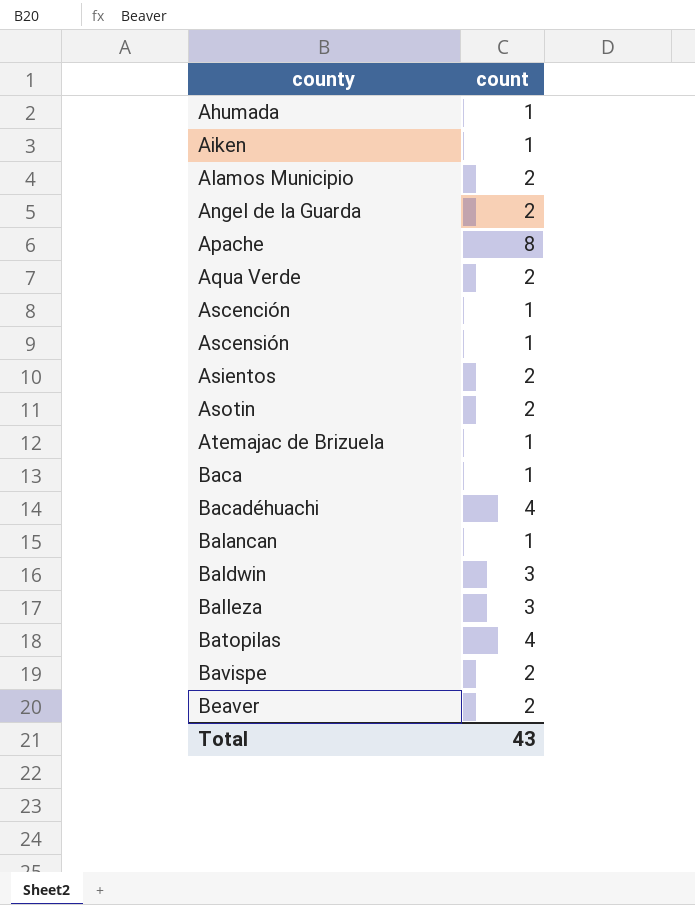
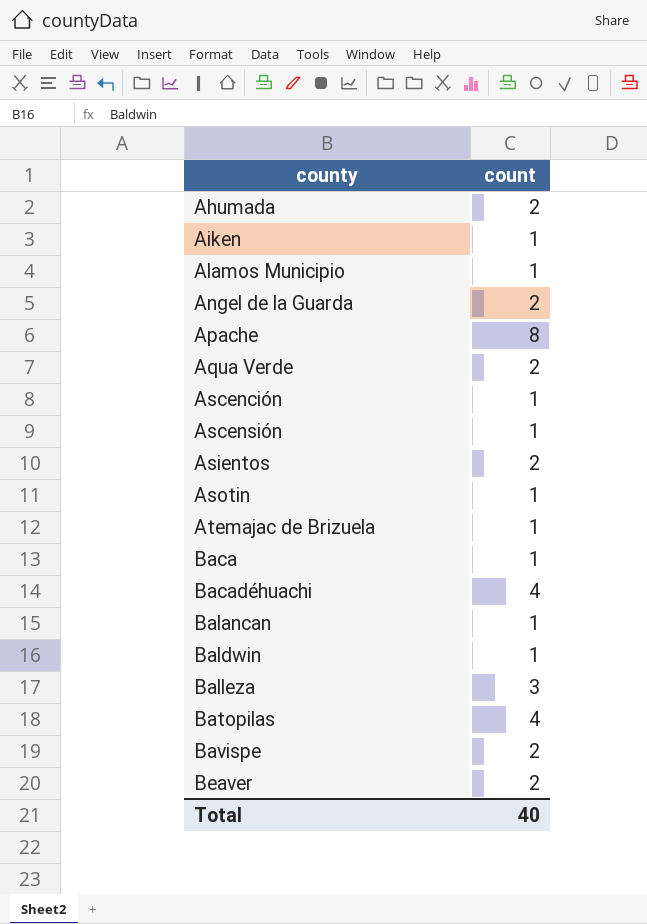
Ahumada | count: 1 -> 2
Alamos Municipio | count: 2 -> 1
Asotin | count: 2 -> 1
Baldwin | count: 3 -> 1
Total | count: 43 -> 40

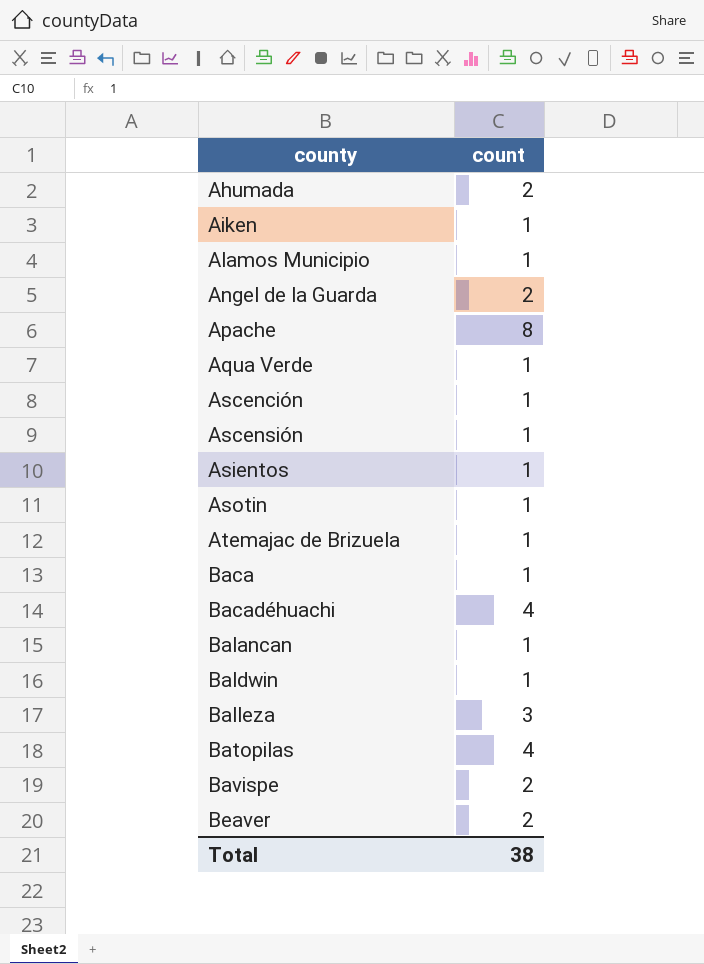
Aqua Verde | count: 2 -> 1
Asientos | count: 2 -> 1
Total | count: 40 -> 38

